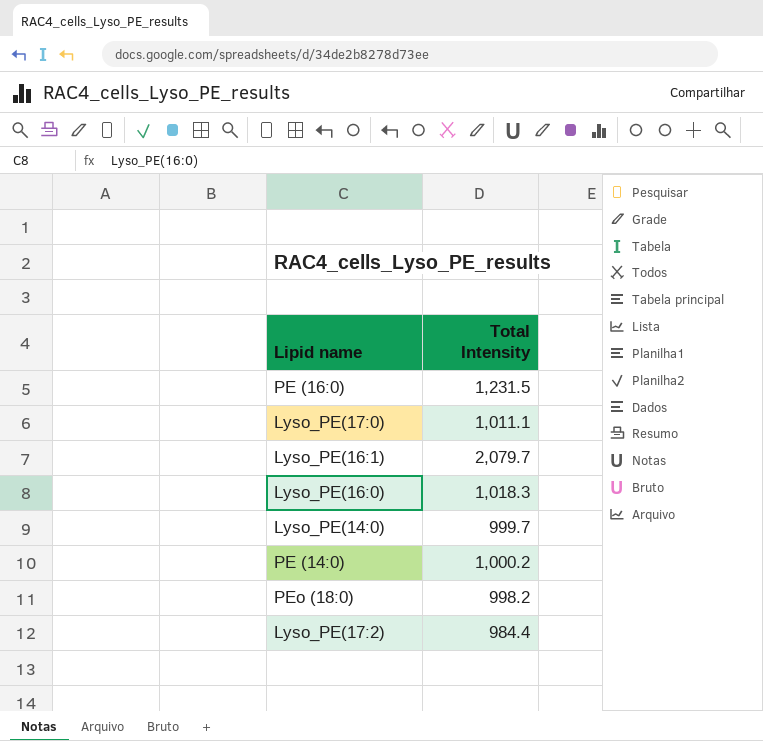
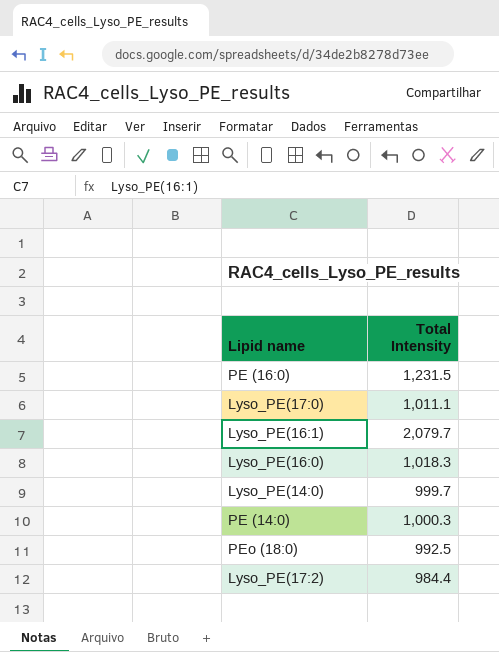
PE (14:0) | Total Intensity: 1,000.2 -> 1,000.3
PEo (18:0) | Total Intensity: 998.2 -> 992.5

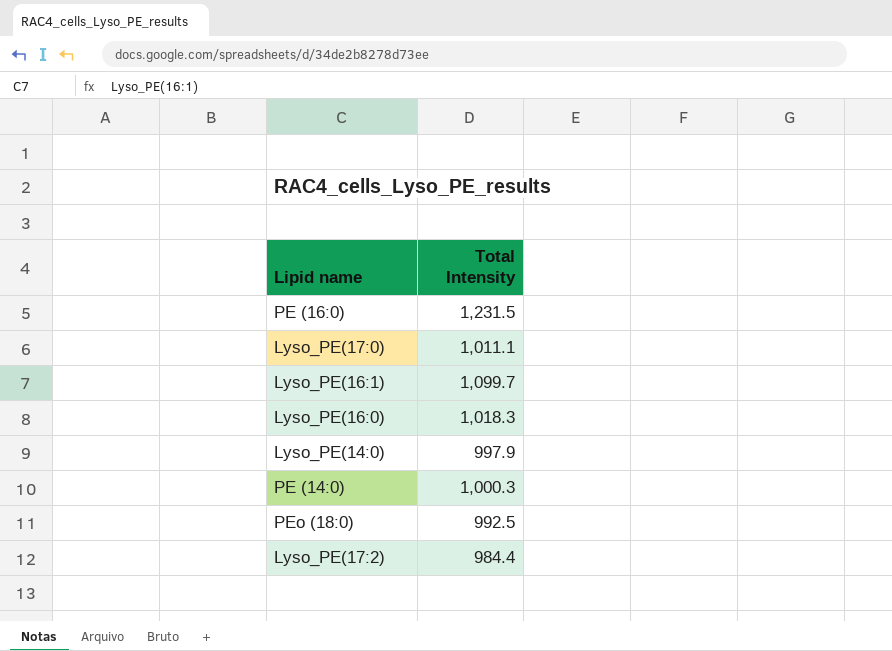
Lyso_PE(16:1) | Total Intensity: 2,079.7 -> 1,099.7
Lyso_PE(14:0) | Total Intensity: 999.7 -> 997.9

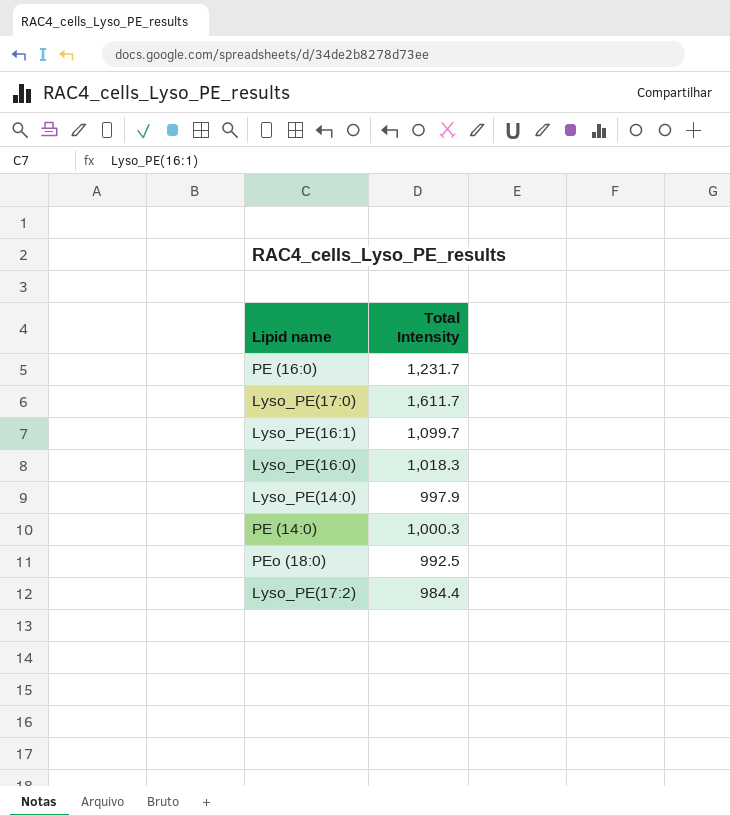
PE (16:0) | Total Intensity: 1,231.5 -> 1,231.7
Lyso_PE(17:0) | Total Intensity: 1,011.1 -> 1,611.7

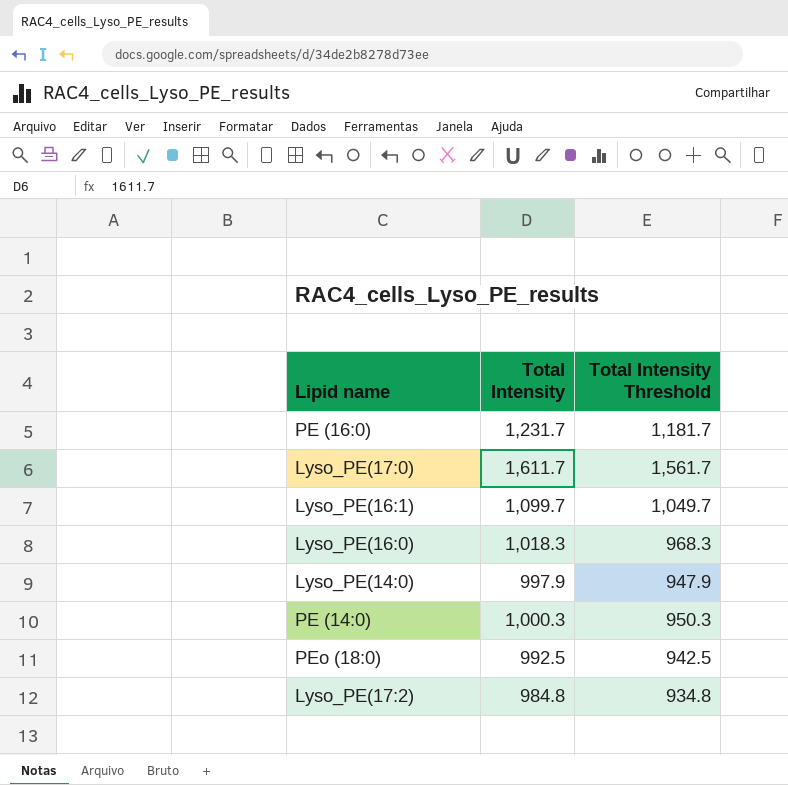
column Total Intensity Threshold | formula: none -> [Total Intensity] - 50
Lyso_PE(17:2) | Total Intensity: 984.4 -> 984.8

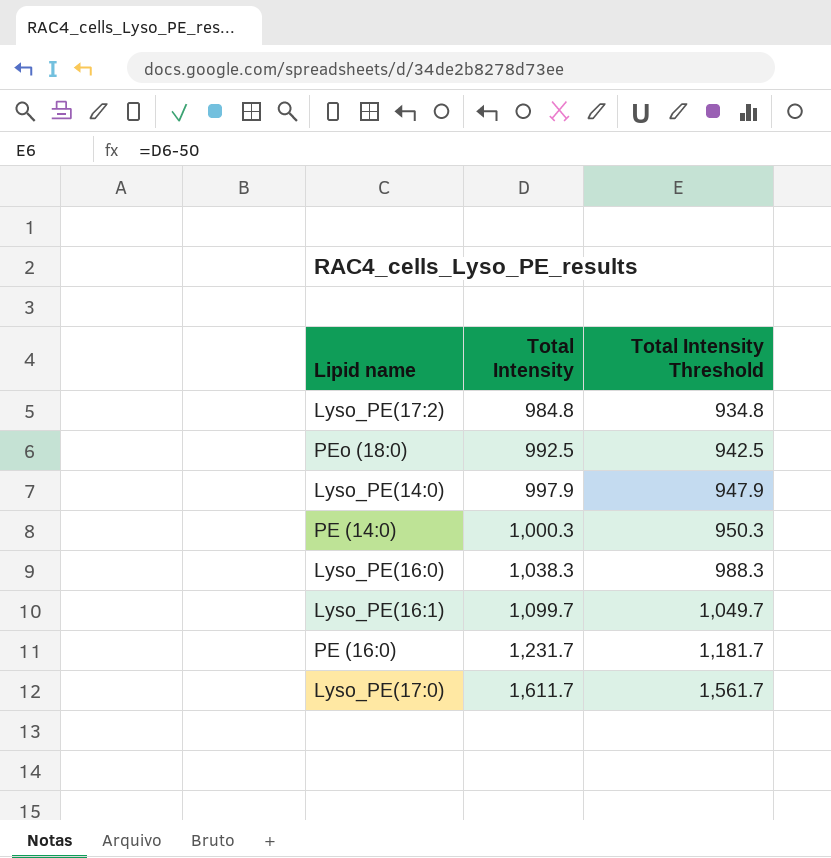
row order: none -> Total Intensity ascending
Lyso_PE(16:0) | Total Intensity: 1,018.3 -> 1,038.3
Lyso_PE(16:0) | Total Intensity Threshold: 968.3 -> 988.3

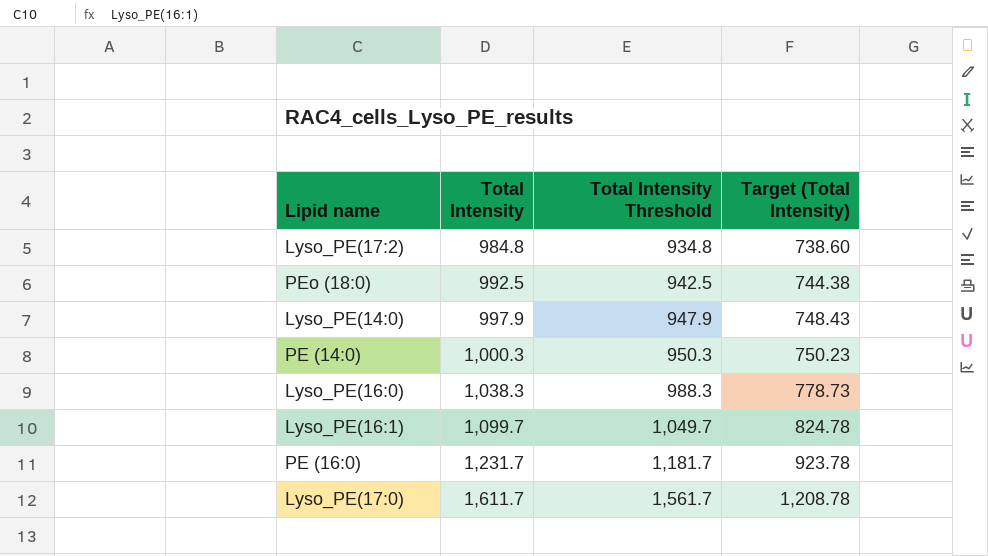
column Target (Total Intensity) | formula: none -> [Total Intensity] * 0.75

